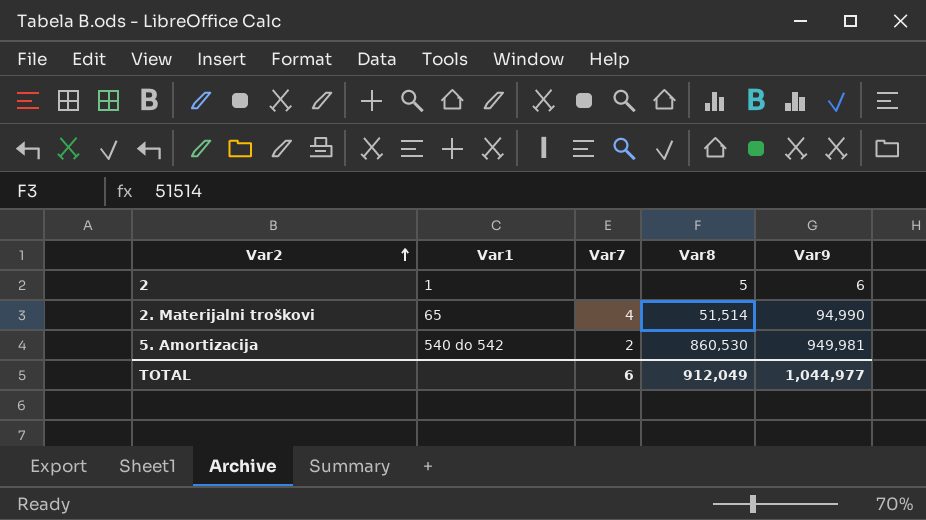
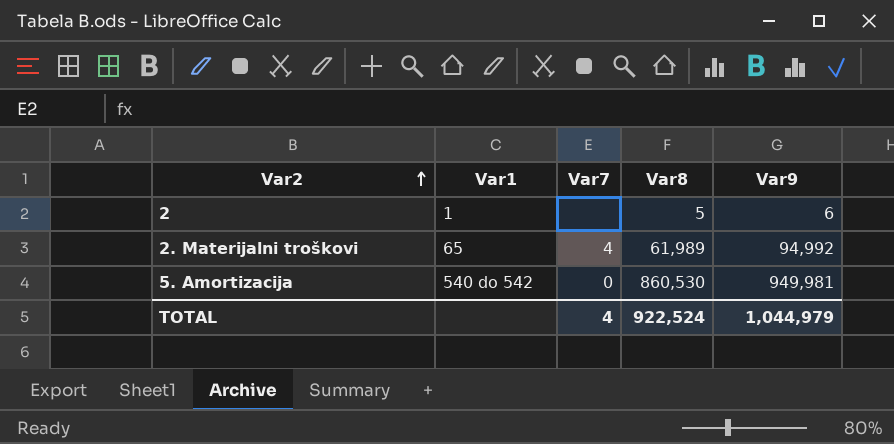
2. Materijalni troškovi | Var8: 51,514 -> 61,989
2. Materijalni troškovi | Var9: 94,990 -> 94,992
5. Amortizacija | Var7: 2 -> 0
TOTAL | Var7: 6 -> 4
TOTAL | Var8: 912,049 -> 922,524
TOTAL | Var9: 1,044,977 -> 1,044,979

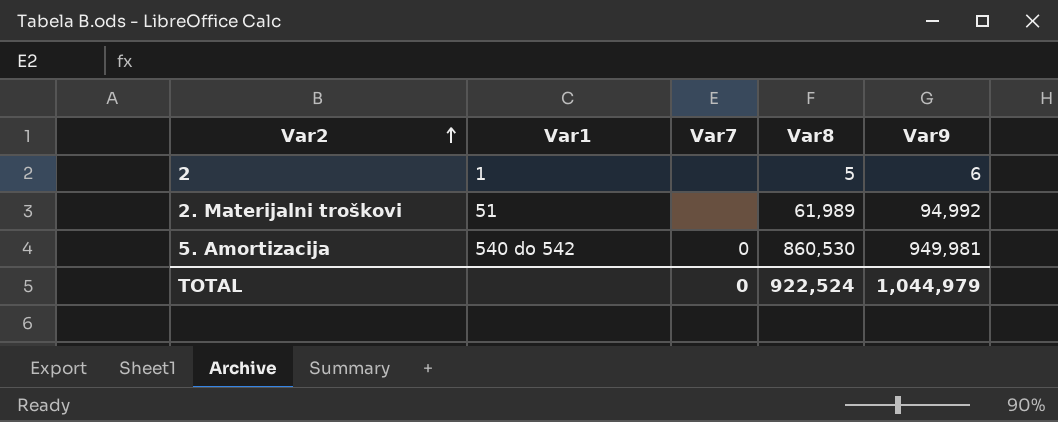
2. Materijalni troškovi | Var1: 65 -> 51
2. Materijalni troškovi | Var7: 4 -> none
TOTAL | Var7: 4 -> 0

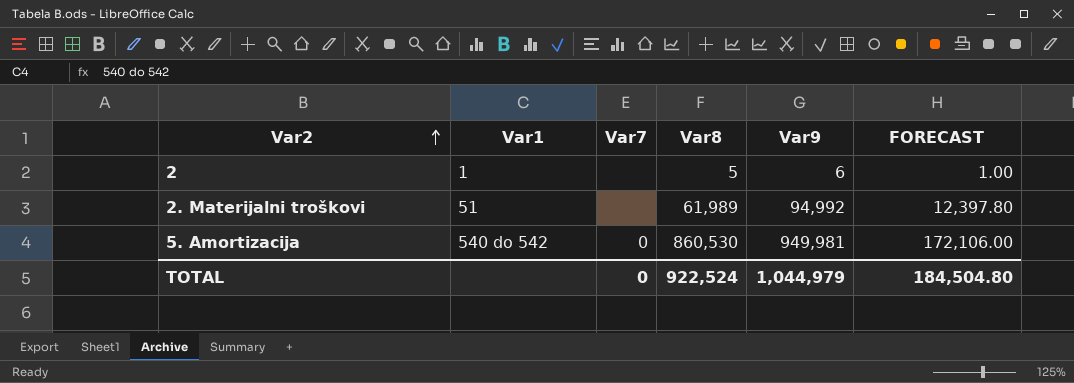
column FORECAST | formula: none -> [Var8] * 0.2

